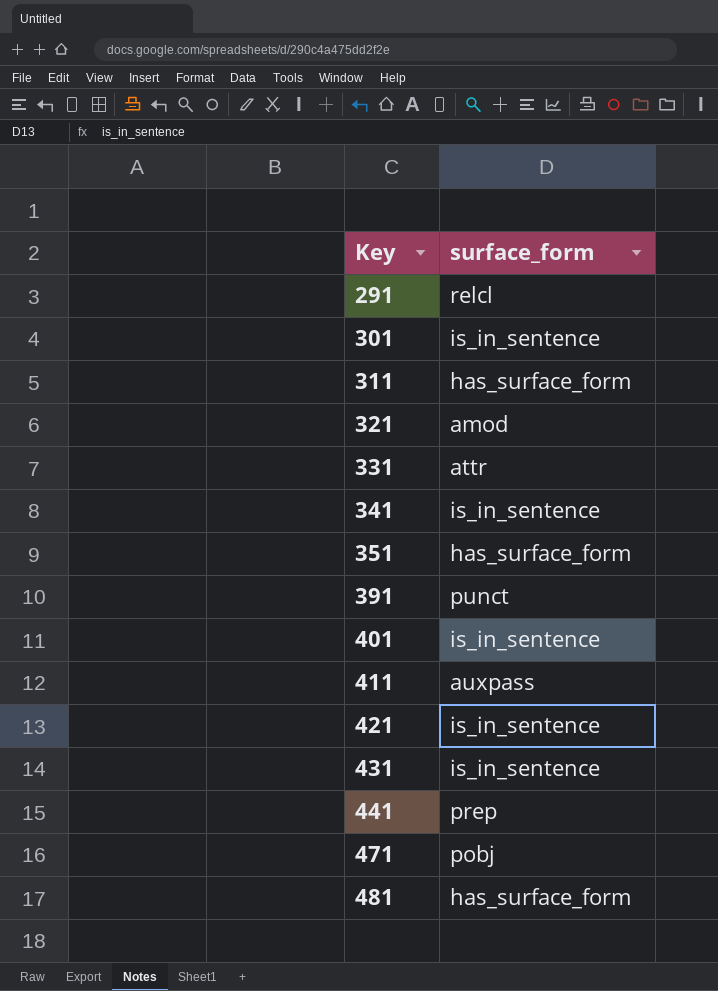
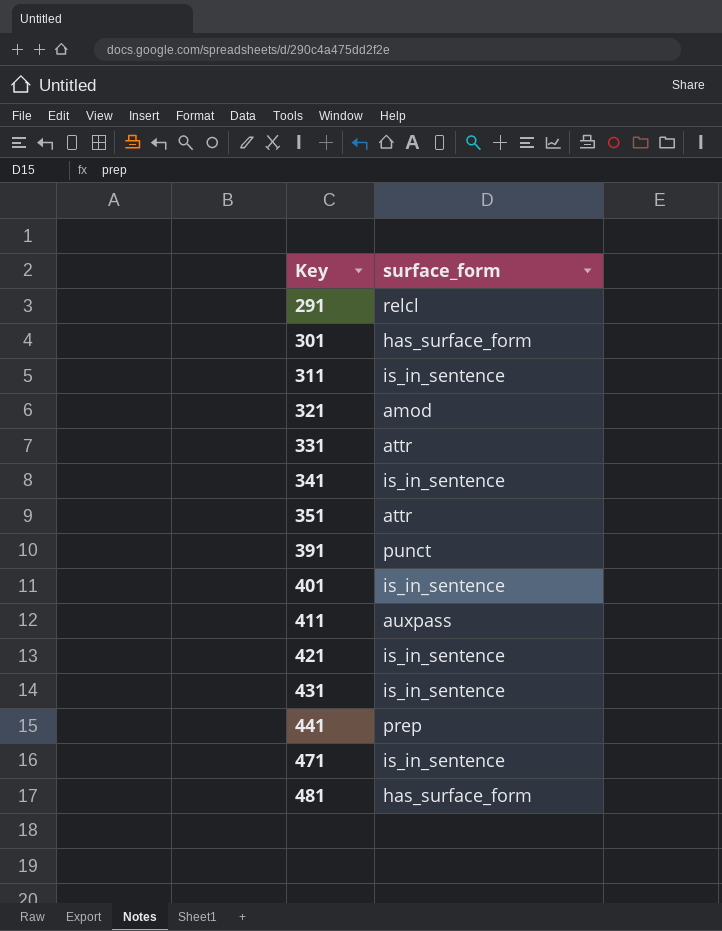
301 | surface_form: is_in_sentence -> has_surface_form
311 | surface_form: has_surface_form -> is_in_sentence
351 | surface_form: has_surface_form -> attr
471 | surface_form: pobj -> is_in_sentence

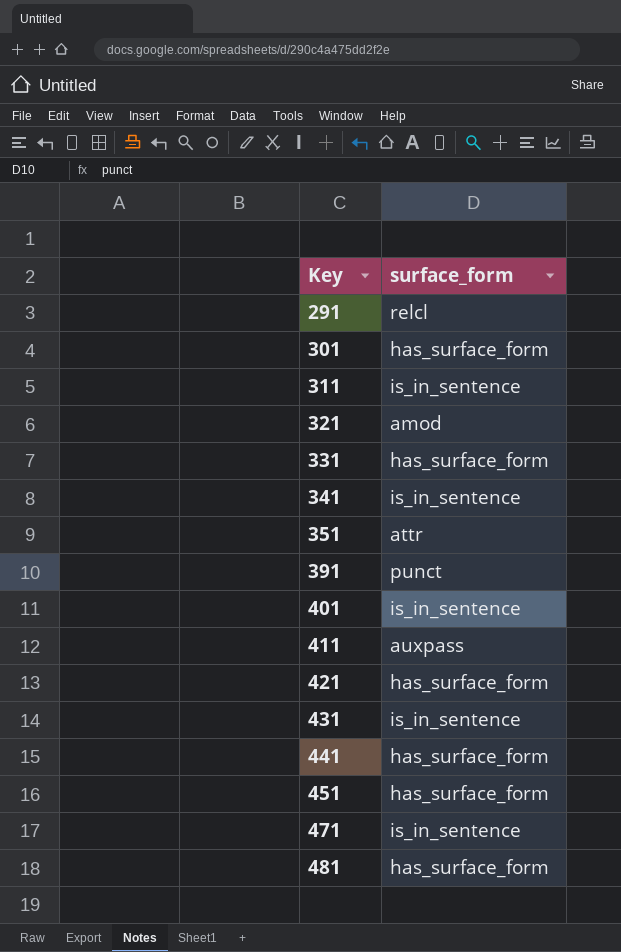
331 | surface_form: attr -> has_surface_form
421 | surface_form: is_in_sentence -> has_surface_form
441 | surface_form: prep -> has_surface_form
row 451: none -> has_surface_form

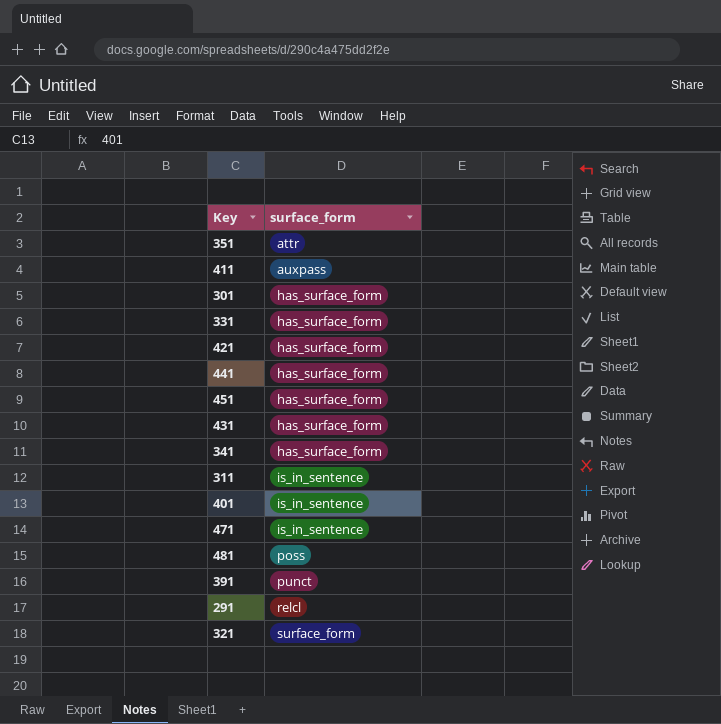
row order: Key ascending -> surface_form ascending
431 | surface_form: is_in_sentence -> has_surface_form
341 | surface_form: is_in_sentence -> has_surface_form
481 | surface_form: has_surface_form -> poss
321 | surface_form: amod -> surface_form

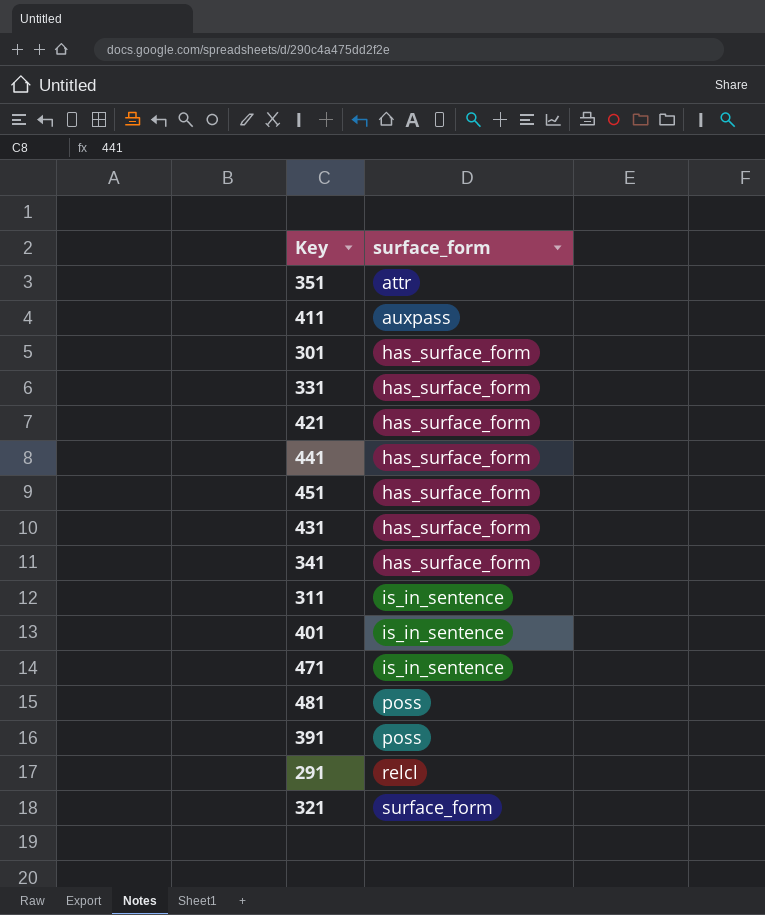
391 | surface_form: punct -> poss

